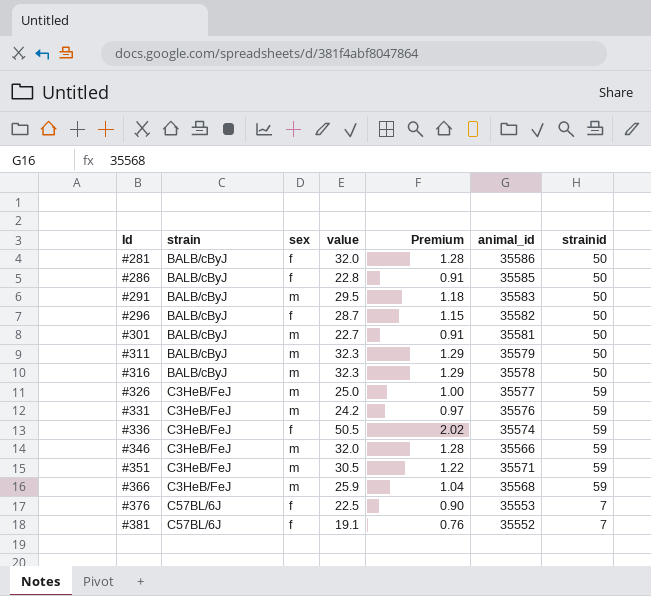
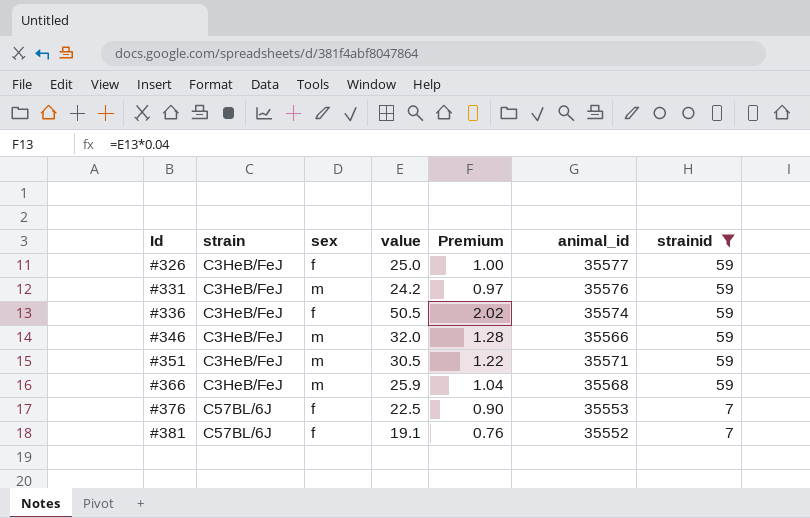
filter: none -> strainid != 50
#326 | sex: m -> f

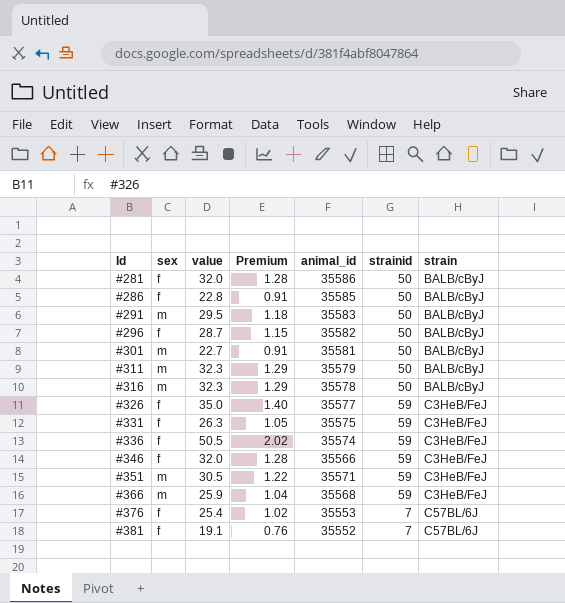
filter: strainid != 50 -> none
column strain | position: 2 -> 7
#326 | value: 25.0 -> 35.0
#326 | Premium: 1.00 -> 1.40
#331 | sex: m -> f
#331 | value: 24.2 -> 26.3
#331 | Premium: 0.97 -> 1.05
#331 | animal_id: 35576 -> 35575
#346 | sex: m -> f
#376 | value: 22.5 -> 25.4
#376 | Premium: 0.90 -> 1.02

